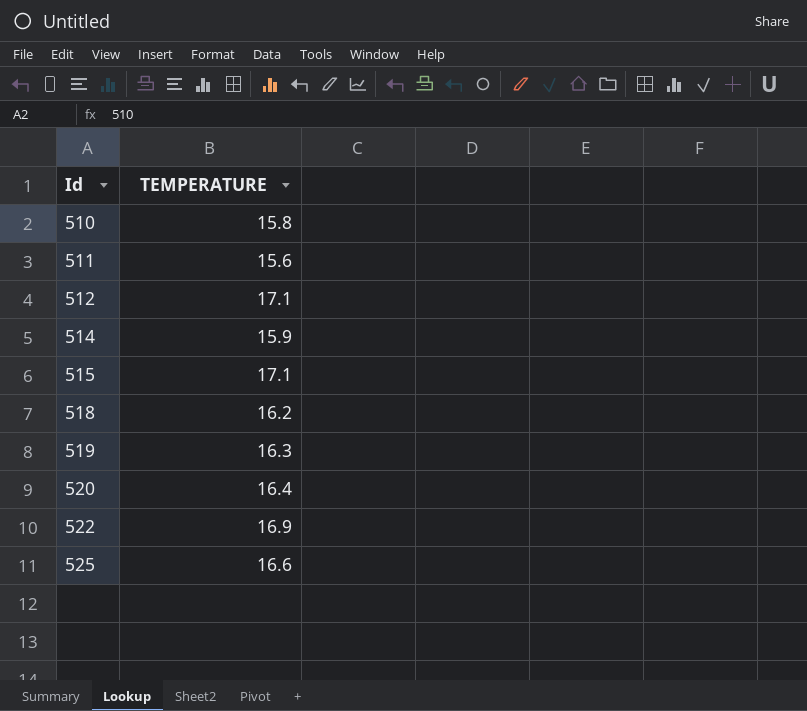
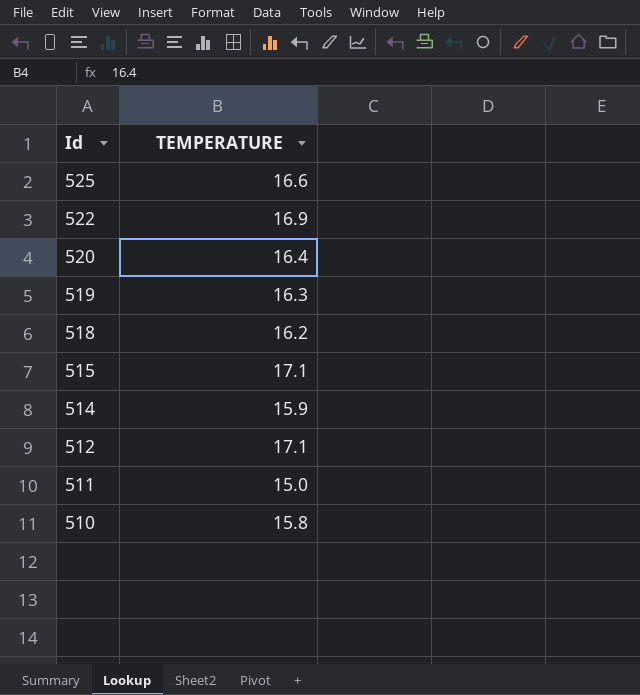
row order: Id ascending -> Id descending
511 | TEMPERATURE: 15.6 -> 15.0

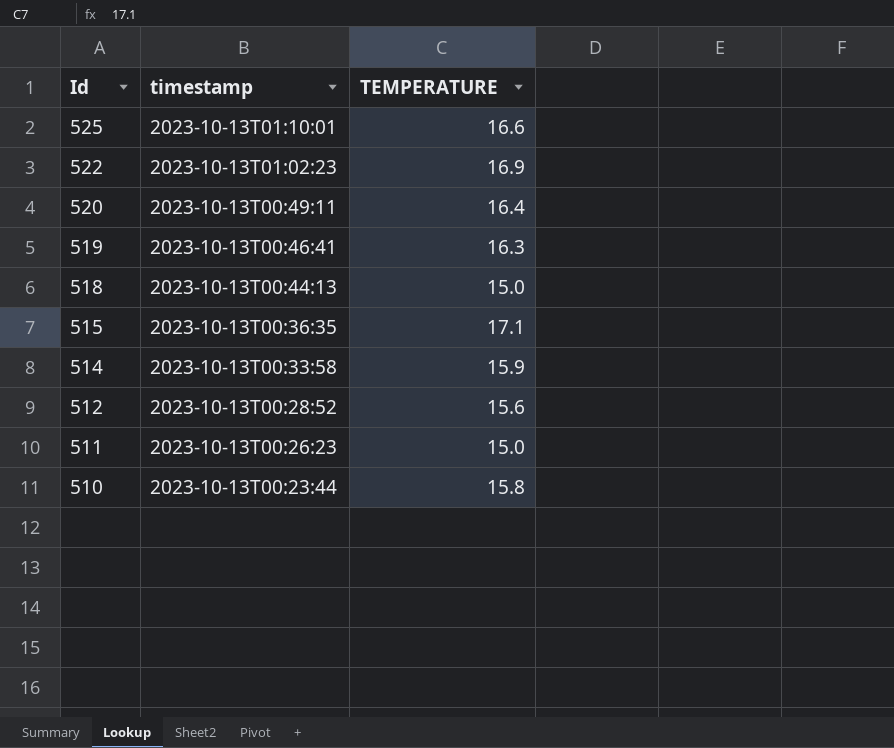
column timestamp | position: none -> 2
518 | TEMPERATURE: 16.2 -> 15.0
512 | TEMPERATURE: 17.1 -> 15.6

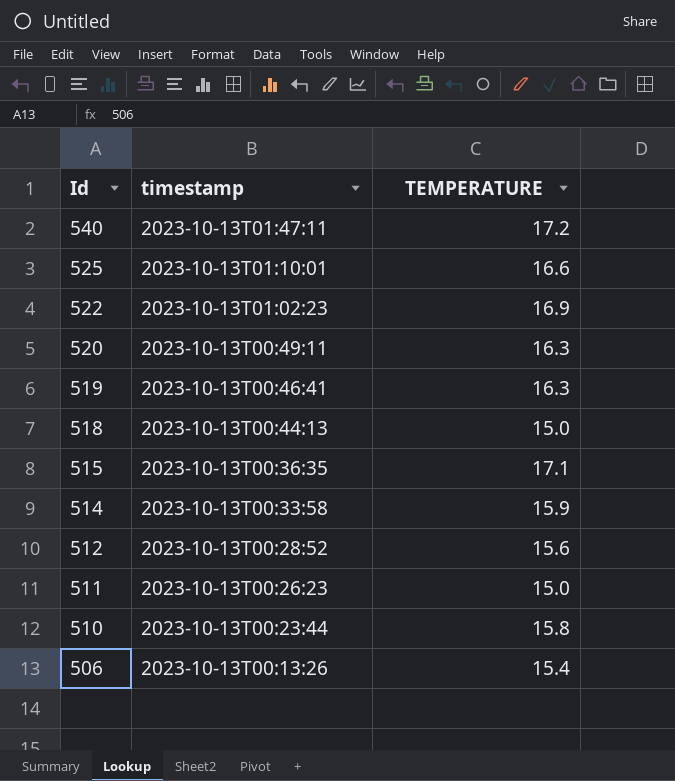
row 540: none -> 2023-10-13T01:47:11 | 17.2
520 | TEMPERATURE: 16.4 -> 16.3
row 506: none -> 2023-10-13T00:13:26 | 15.4

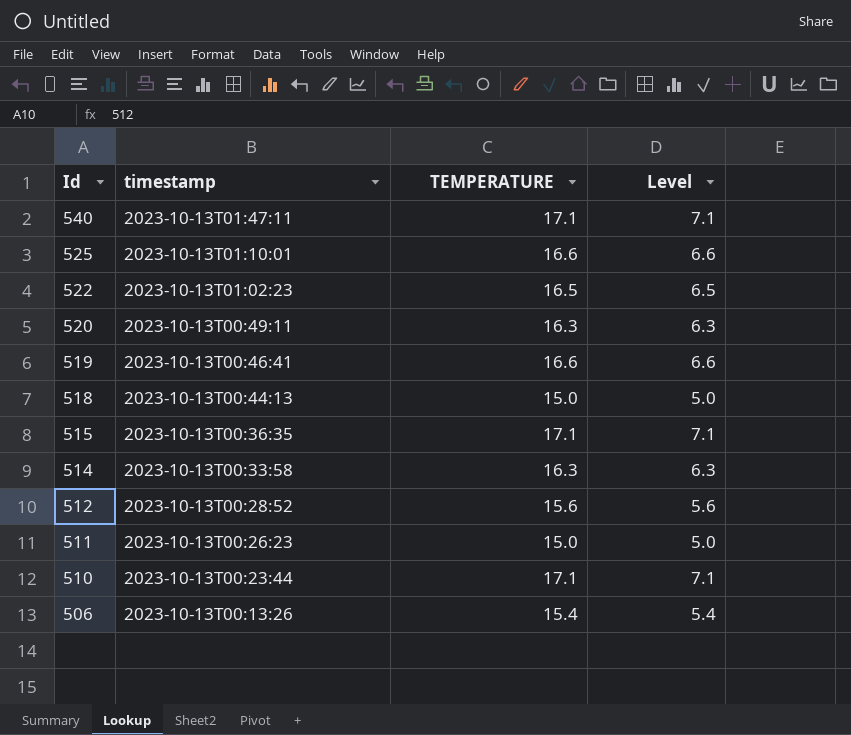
column Level | formula: none -> [TEMPERATURE] - 10
540 | TEMPERATURE: 17.2 -> 17.1
522 | TEMPERATURE: 16.9 -> 16.5
519 | TEMPERATURE: 16.3 -> 16.6
514 | TEMPERATURE: 15.9 -> 16.3
510 | TEMPERATURE: 15.8 -> 17.1

